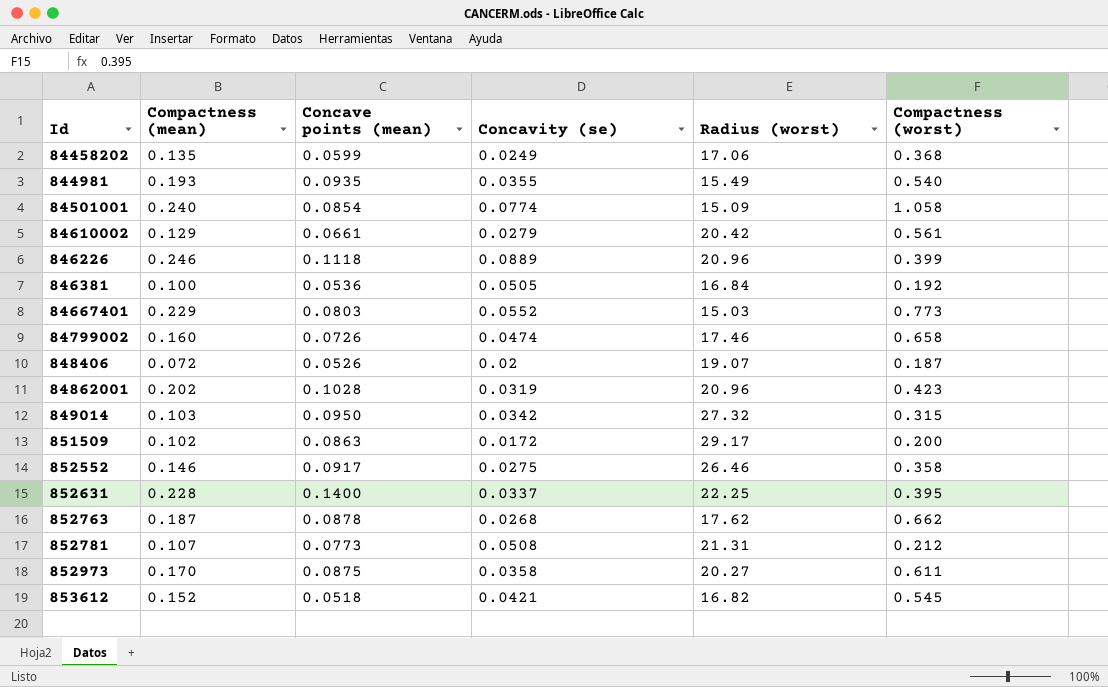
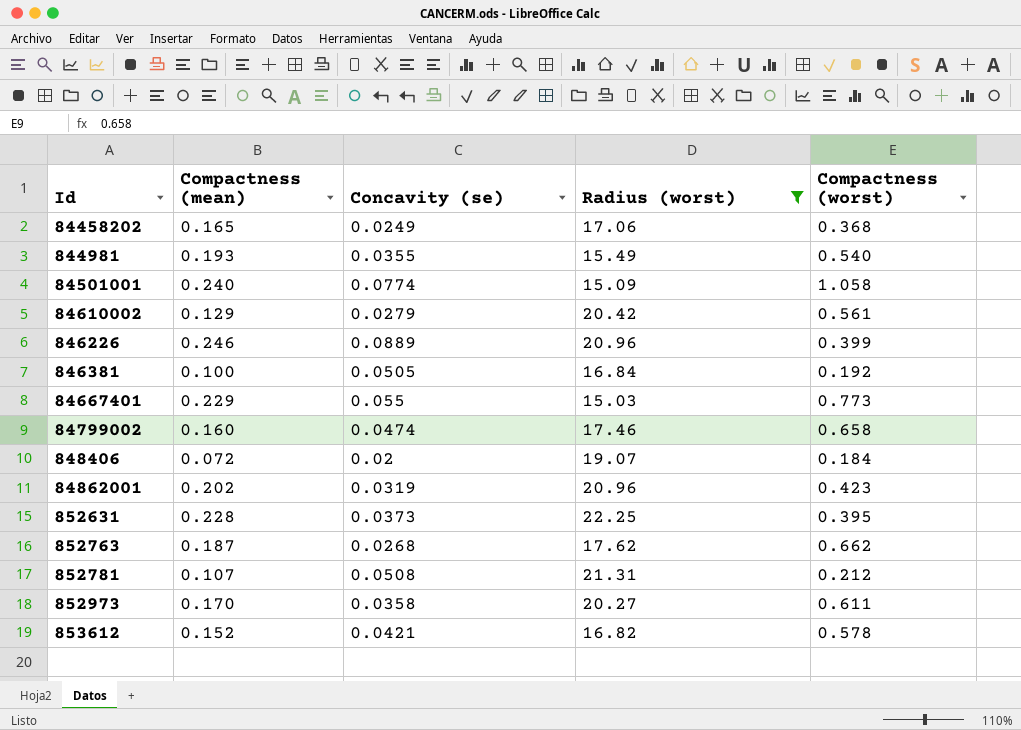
filter: none -> Radius (worst) <= 22.25
column Concave points (mean) | position: 3 -> none
84458202 | Compactness (mean): 0.135 -> 0.165
84667401 | Concavity (se): 0.0552 -> 0.055
848406 | Compactness (worst): 0.187 -> 0.184
852631 | Concavity (se): 0.0337 -> 0.0373
853612 | Compactness (worst): 0.545 -> 0.578

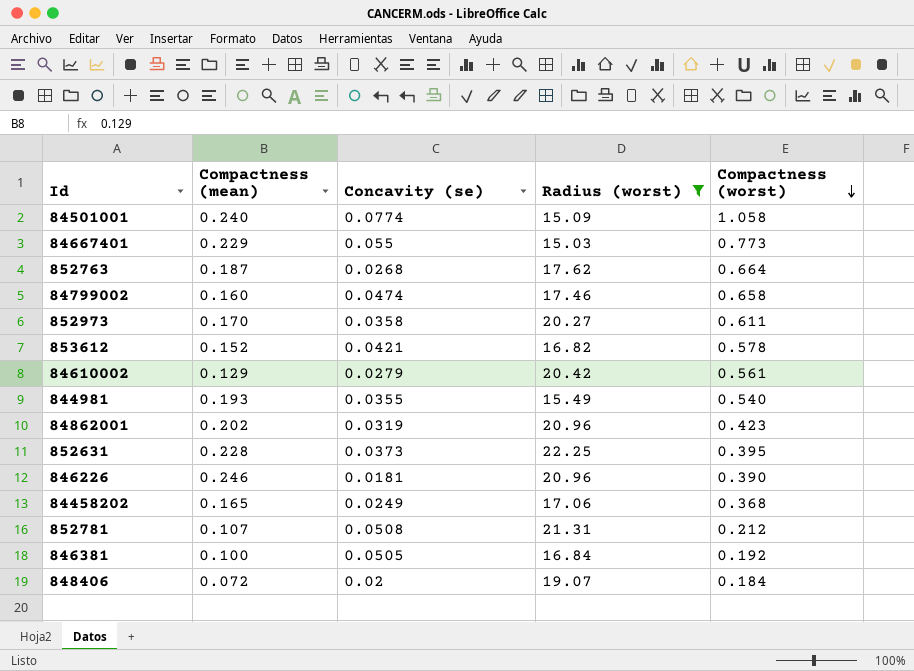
row order: none -> Compactness (worst) descending
852763 | Compactness (worst): 0.662 -> 0.664
846226 | Concavity (se): 0.0889 -> 0.0181
846226 | Compactness (worst): 0.399 -> 0.390

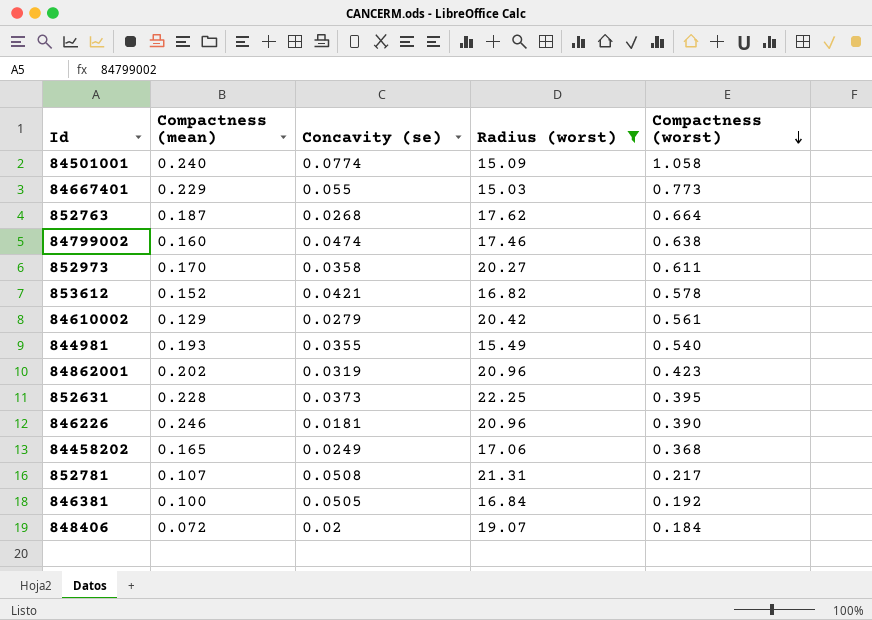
84799002 | Compactness (worst): 0.658 -> 0.638
852781 | Compactness (worst): 0.212 -> 0.217

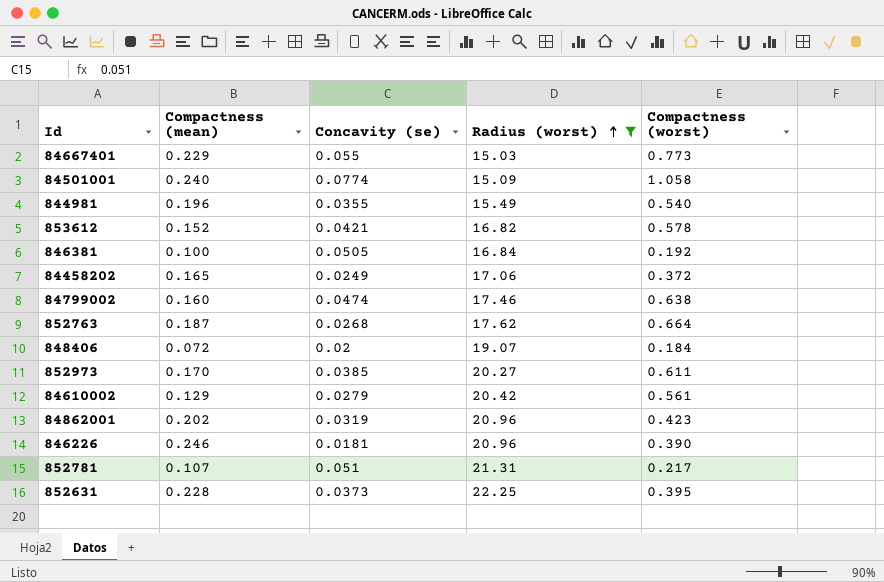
row order: Compactness (worst) descending -> Radius (worst) ascending
844981 | Compactness (mean): 0.193 -> 0.196
84458202 | Compactness (worst): 0.368 -> 0.372
852973 | Concavity (se): 0.0358 -> 0.0385
852781 | Concavity (se): 0.0508 -> 0.051

